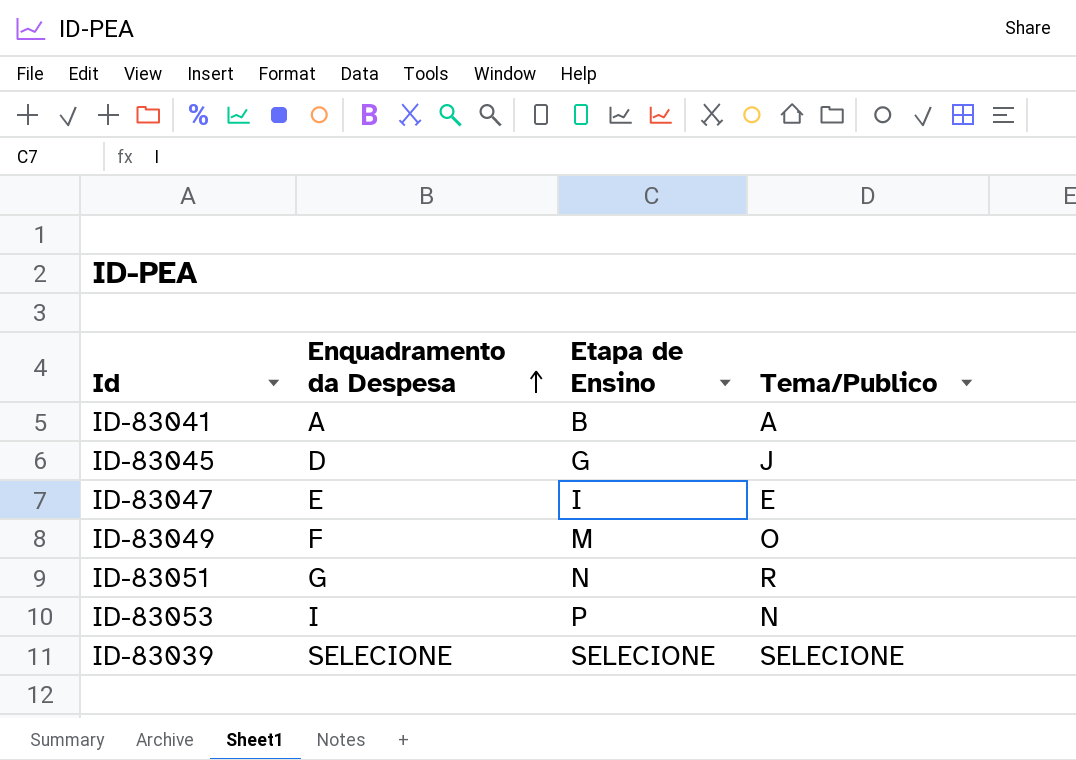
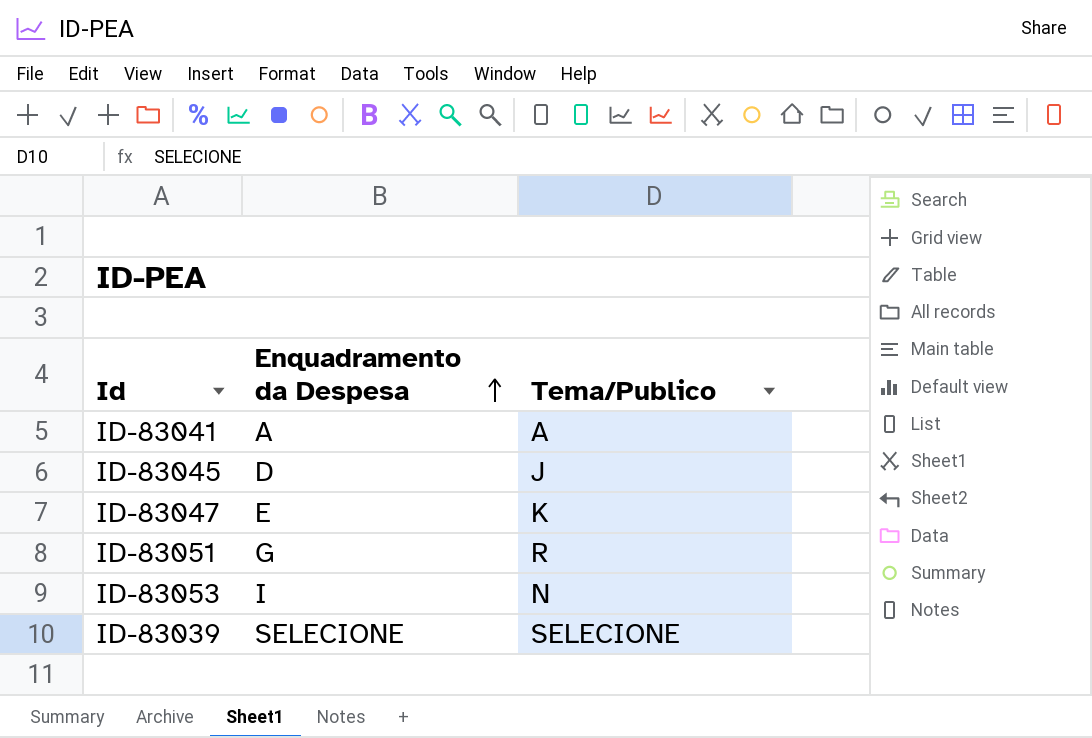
column Etapa de Ensino | position: 3 -> none
row ID-83049: F | M | O -> none
ID-83047 | Tema/Publico: E -> K

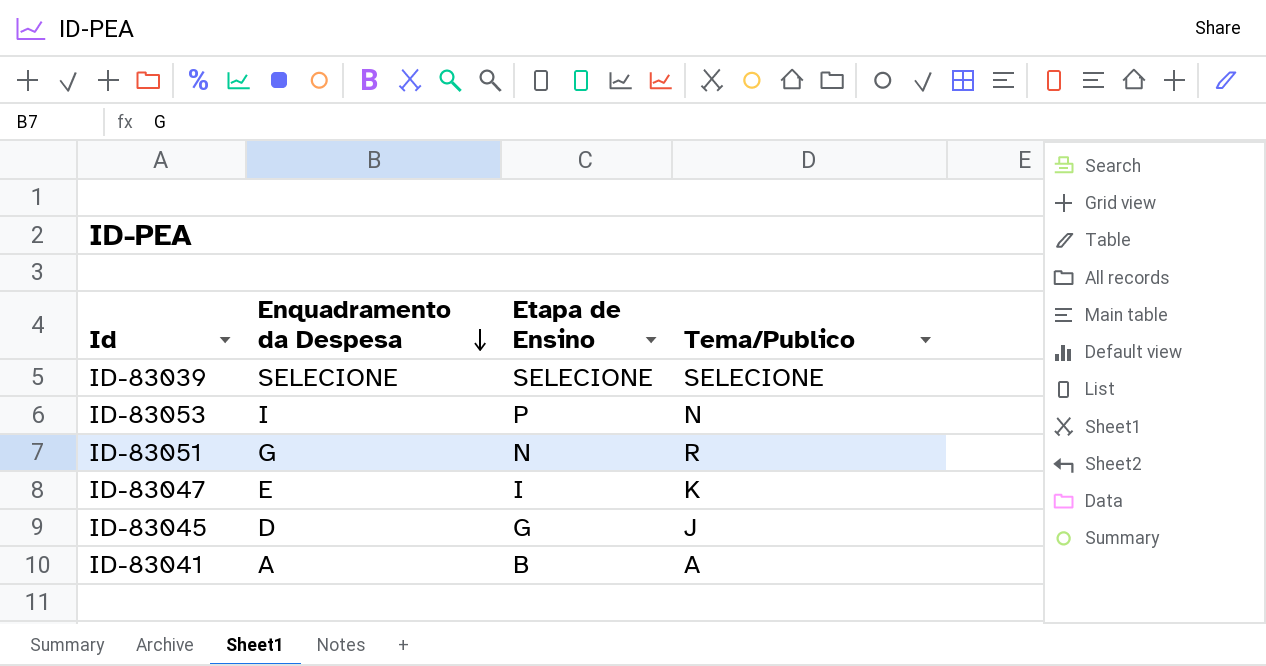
row order: Enquadramento da Despesa ascending -> Enquadramento da Despesa descending
column Etapa de Ensino | position: none -> 3

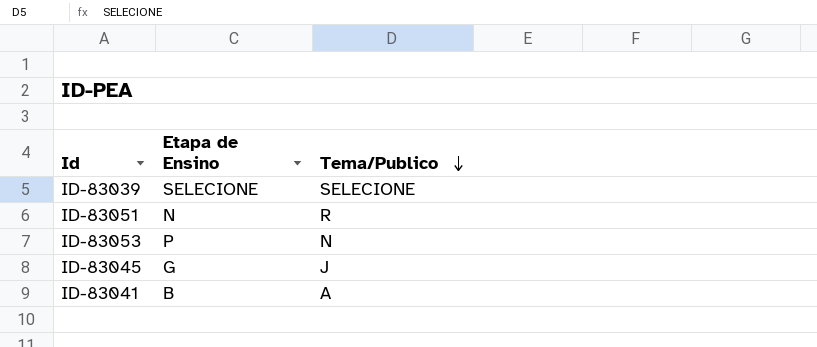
row order: Enquadramento da Despesa descending -> Tema/Publico descending
column Enquadramento da Despesa | position: 2 -> none
row ID-83047: E | I | K -> none

